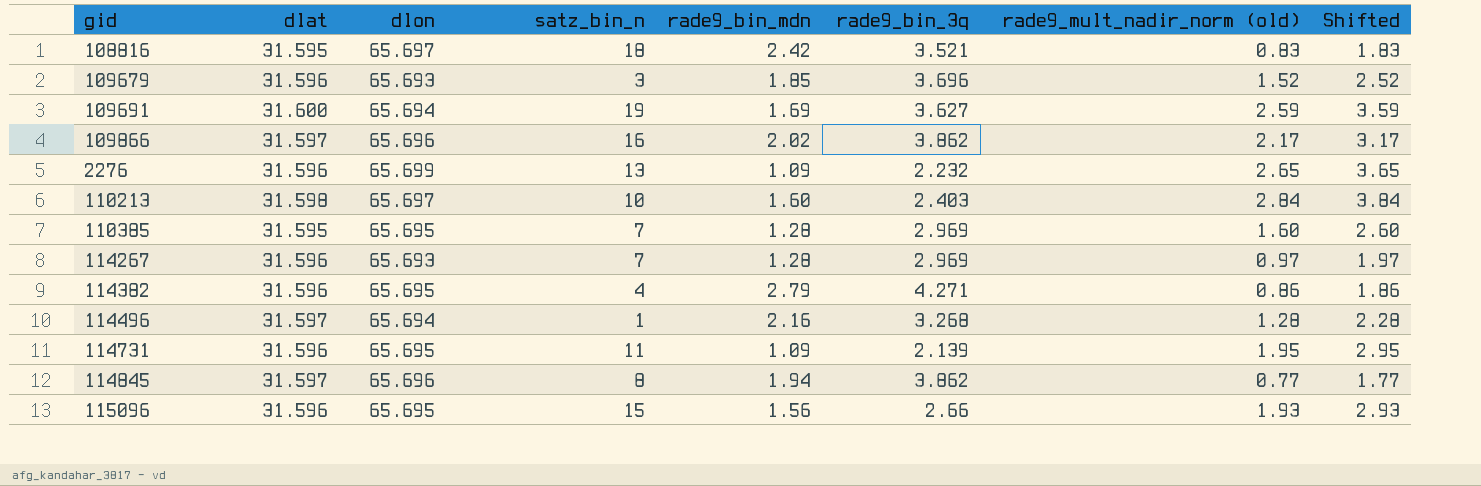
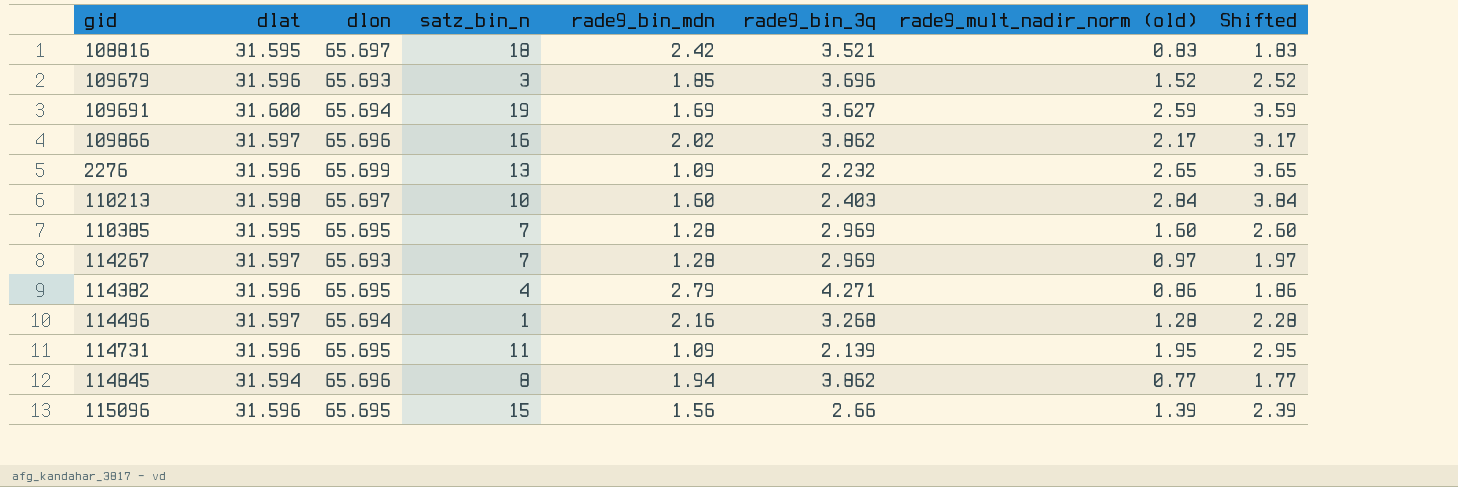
114267 | dlat: 31.596 -> 31.597
114845 | dlat: 31.597 -> 31.594
115096 | rade9_mult_nadir_norm (old): 1.93 -> 1.39
115096 | Shifted: 2.93 -> 2.39

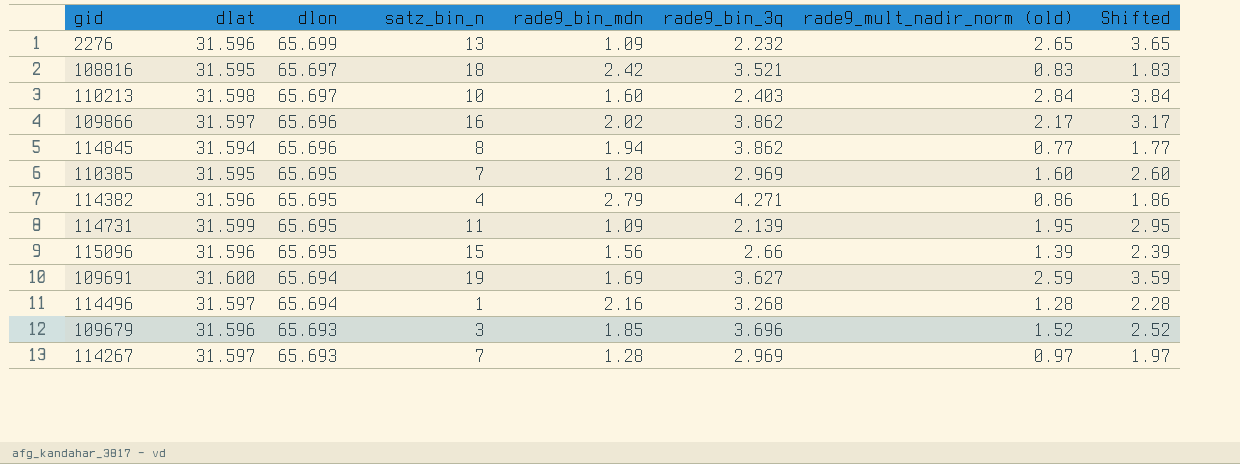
row order: none -> dlon descending
114731 | dlat: 31.596 -> 31.599

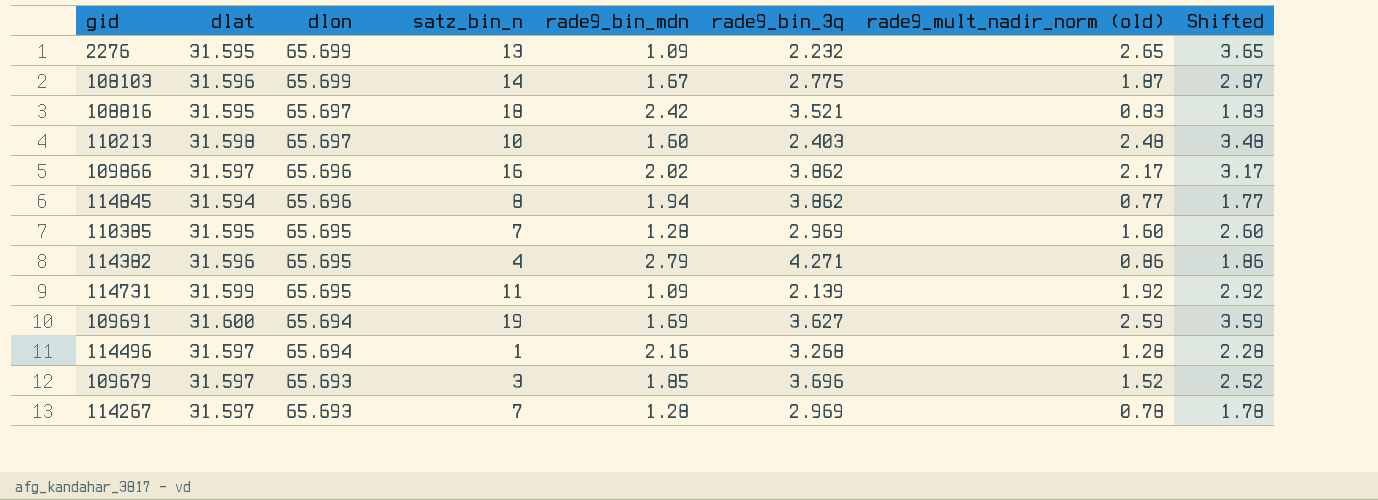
row 115096: 31.596 | 65.695 | 15 | 1.56 | 2.66 | 1.39 | 2.39 -> none
2276 | dlat: 31.596 -> 31.595
row 108103: none -> 31.596 | 65.699 | 14 | 1.67 | 2.775 | 1.87 | 2.87
110213 | rade9_mult_nadir_norm (old): 2.84 -> 2.48
110213 | Shifted: 3.84 -> 3.48
114731 | rade9_mult_nadir_norm (old): 1.95 -> 1.92
114731 | Shifted: 2.95 -> 2.92
109679 | dlat: 31.596 -> 31.597
114267 | rade9_mult_nadir_norm (old): 0.97 -> 0.78
114267 | Shifted: 1.97 -> 1.78

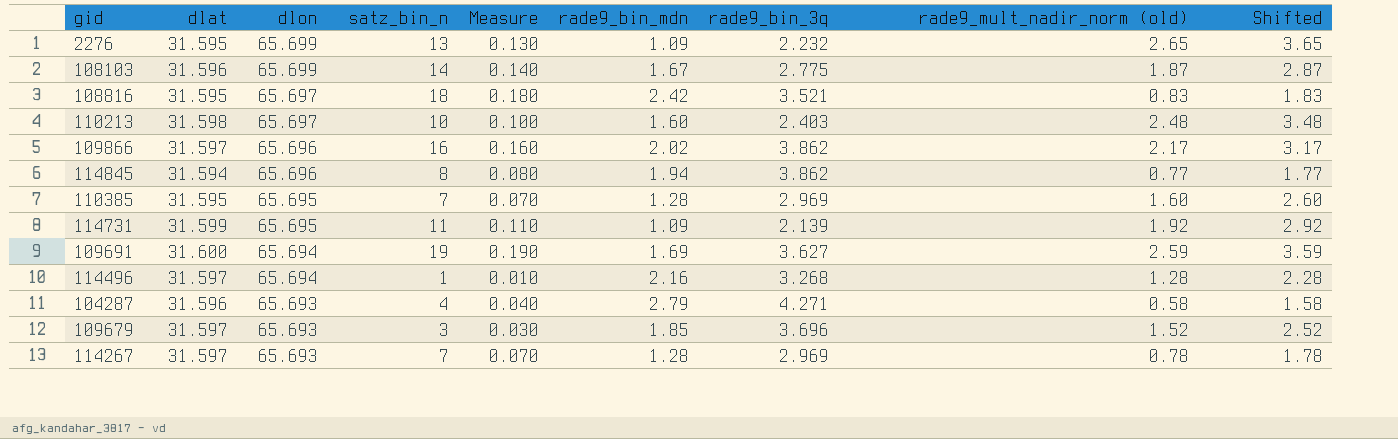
column Measure | formula: none -> [satz_bin_n] * 0.01
row 114382: 31.596 | 65.695 | 4 | 2.79 | 4.271 | 0.86 | 1.86 -> none
row 104287: none -> 31.596 | 65.693 | 4 | 0.040 | 2.79 | 4.271 | 0.58 | 1.58

